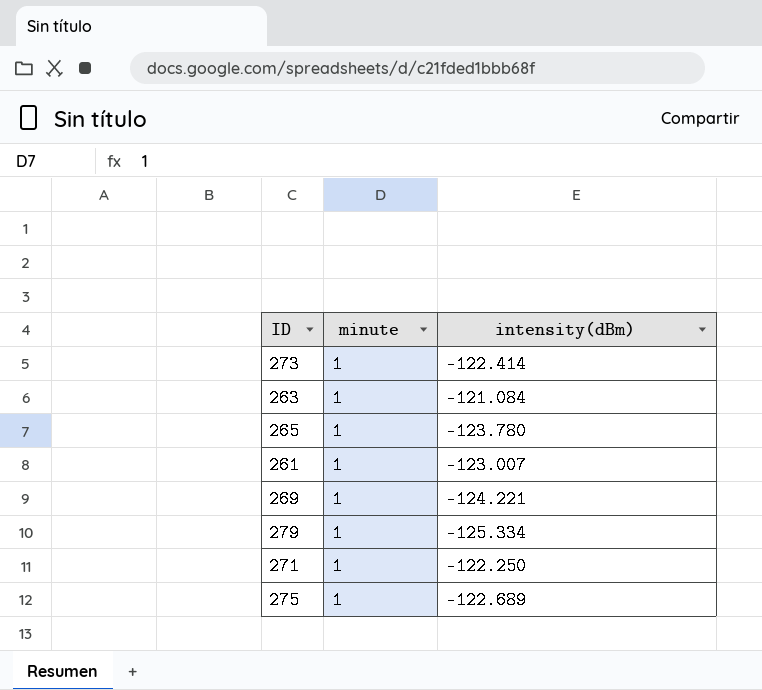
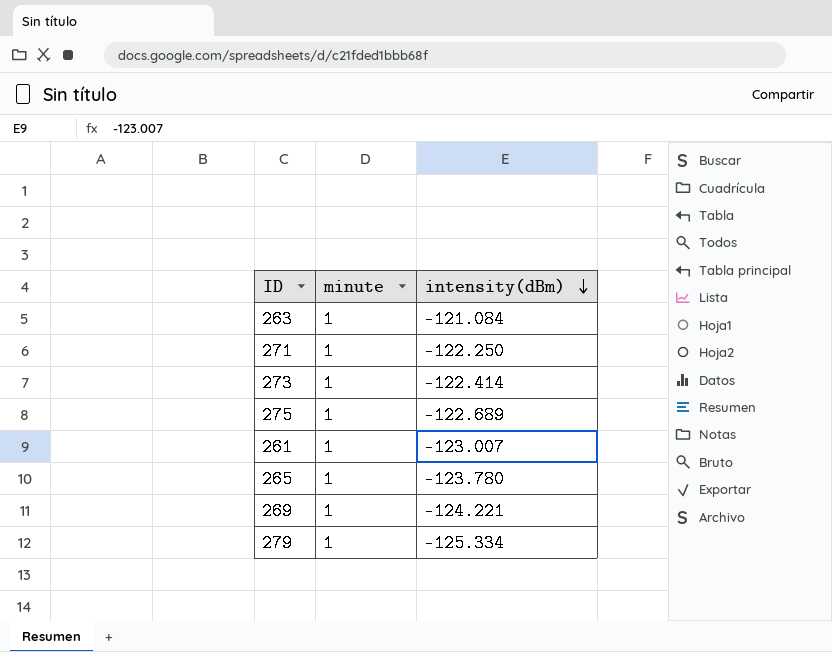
row order: none -> intensity(dBm) descending

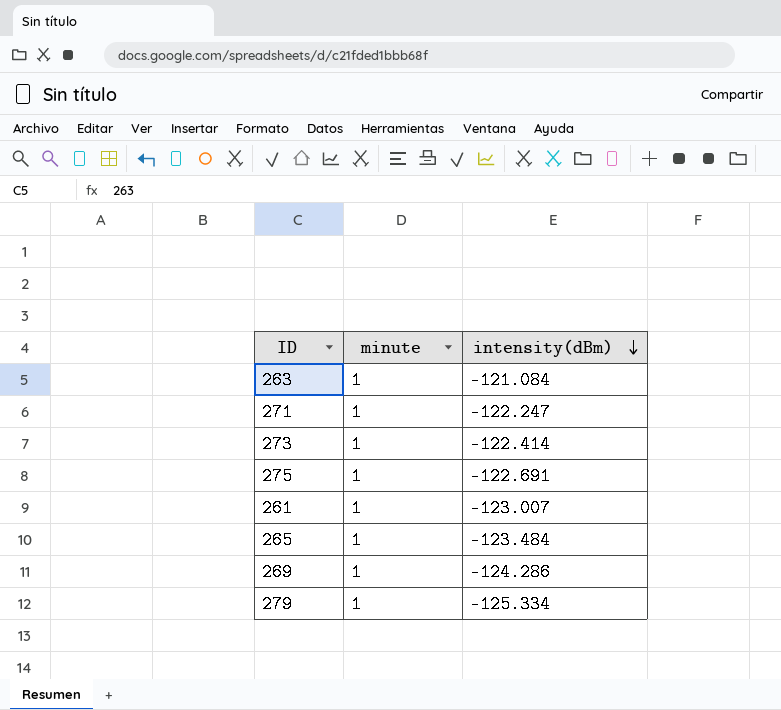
271 | intensity(dBm): -122.250 -> -122.247
275 | intensity(dBm): -122.689 -> -122.691
265 | intensity(dBm): -123.780 -> -123.484
269 | intensity(dBm): -124.221 -> -124.286

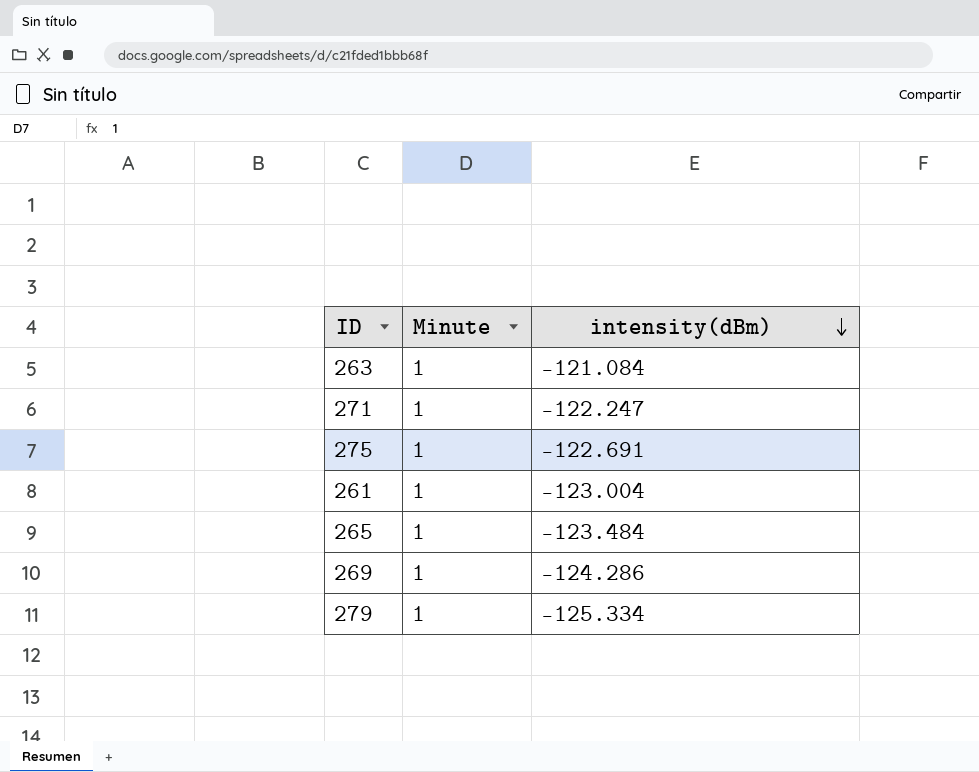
column name: minute -> Minute
row 273: 1 | -122.414 -> none
261 | intensity(dBm): -123.007 -> -123.004

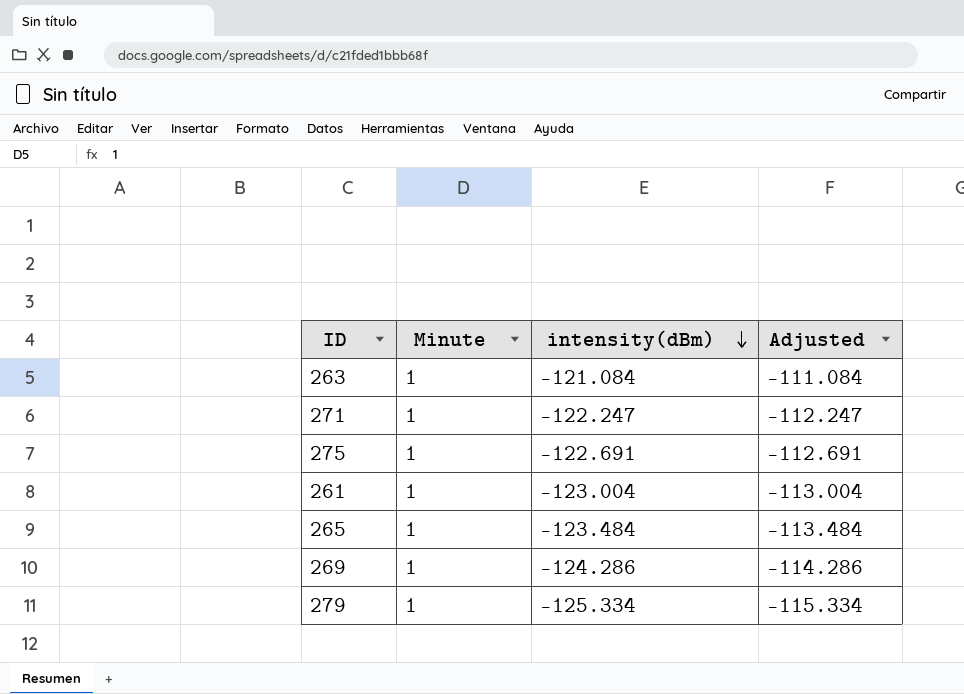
column Adjusted | formula: none -> [intensity(dBm)] + 10

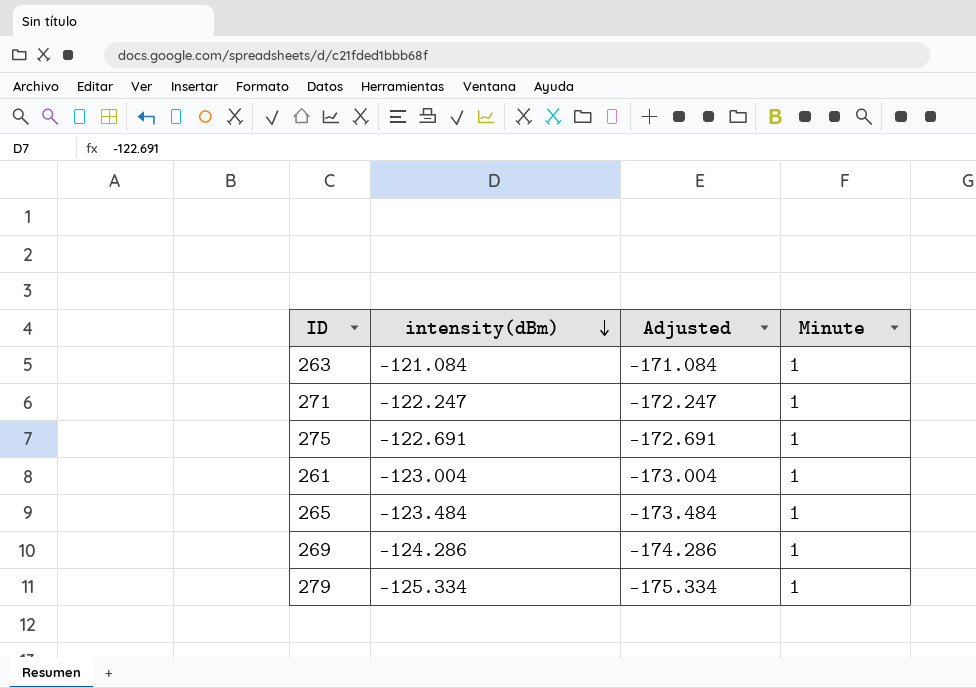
column Adjusted | formula: [intensity(dBm)] + 10 -> [intensity(dBm)] - 50
column Minute | position: 2 -> 4

